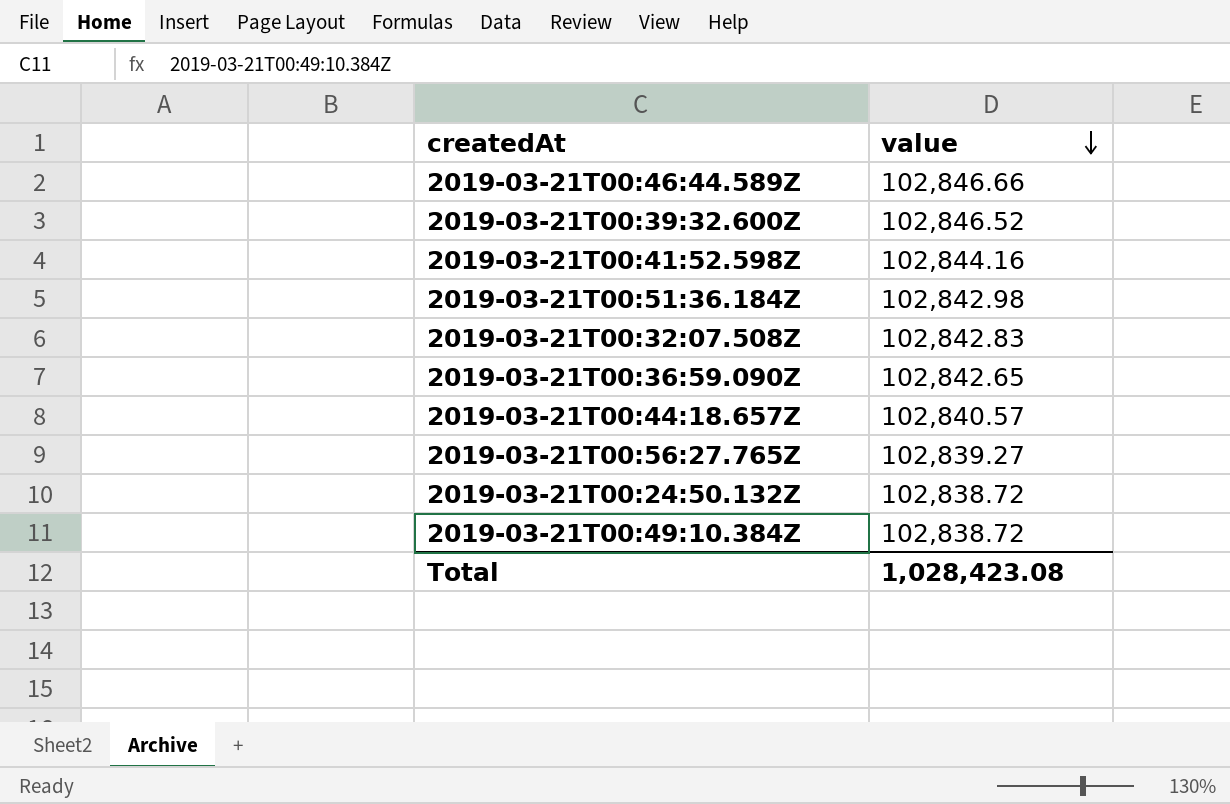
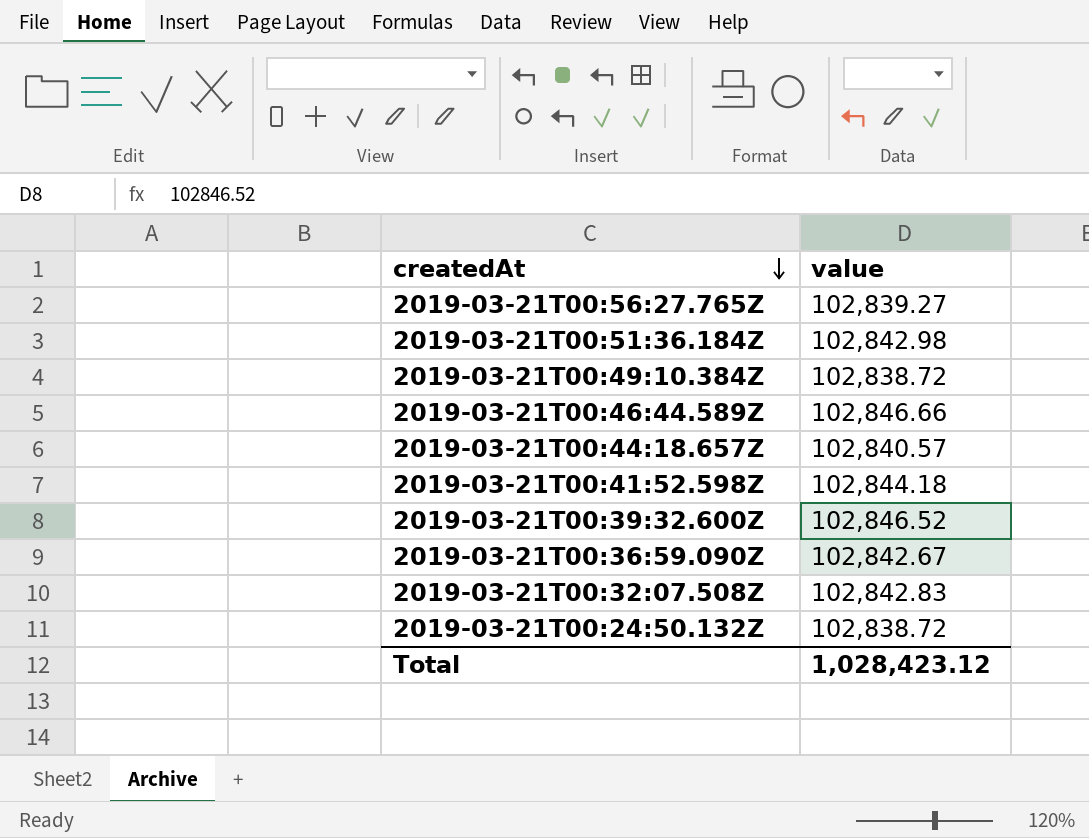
row order: value descending -> createdAt descending
2019-03-21T00:41:52.598Z | value: 102,844.16 -> 102,844.18
2019-03-21T00:36:59.090Z | value: 102,842.65 -> 102,842.67
Total | value: 1,028,423.08 -> 1,028,423.12

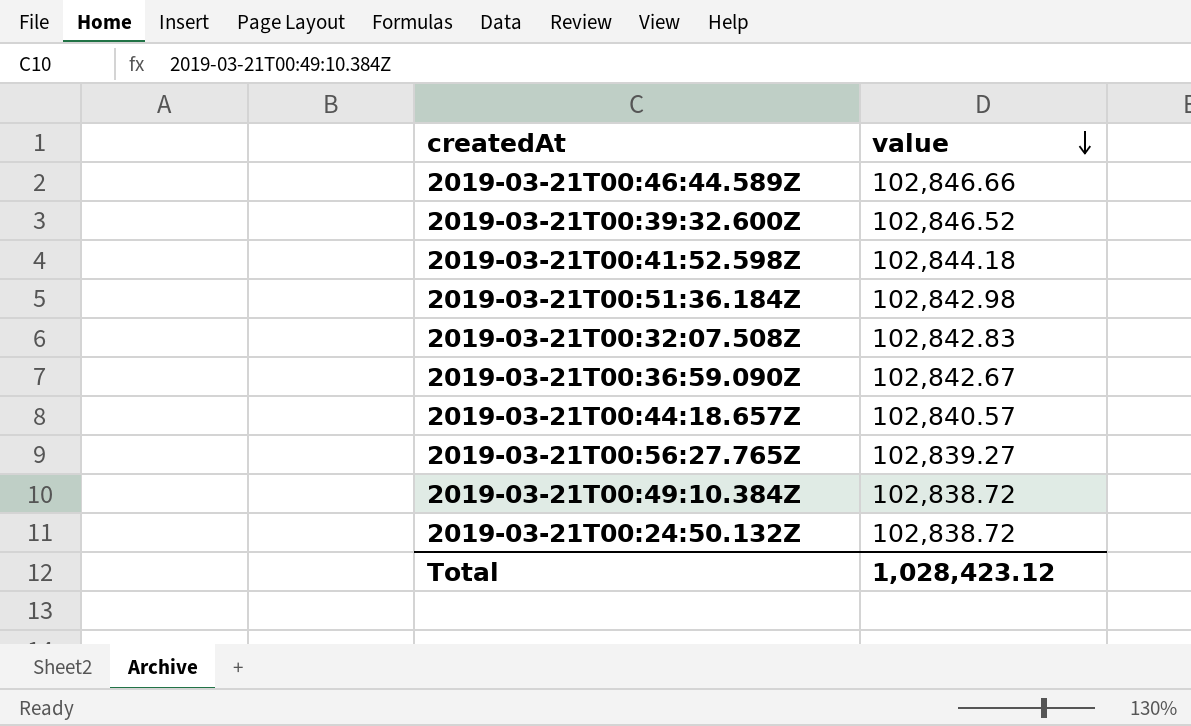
row order: createdAt descending -> value descending

